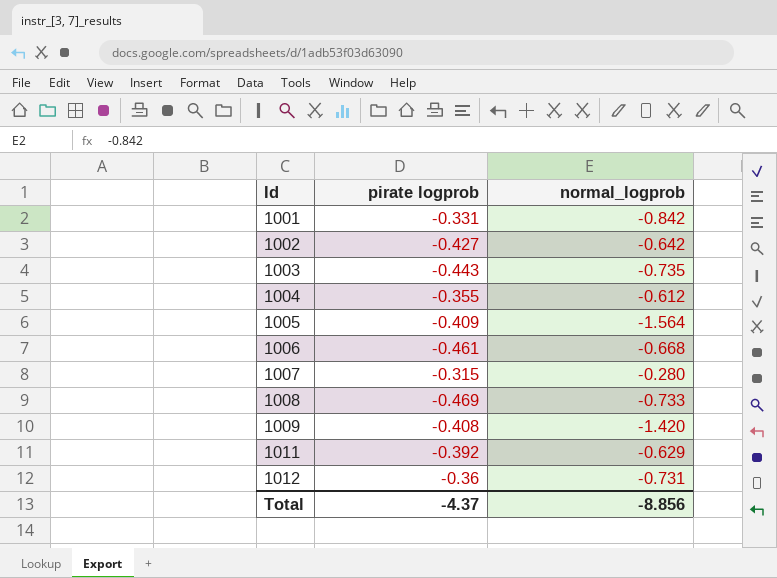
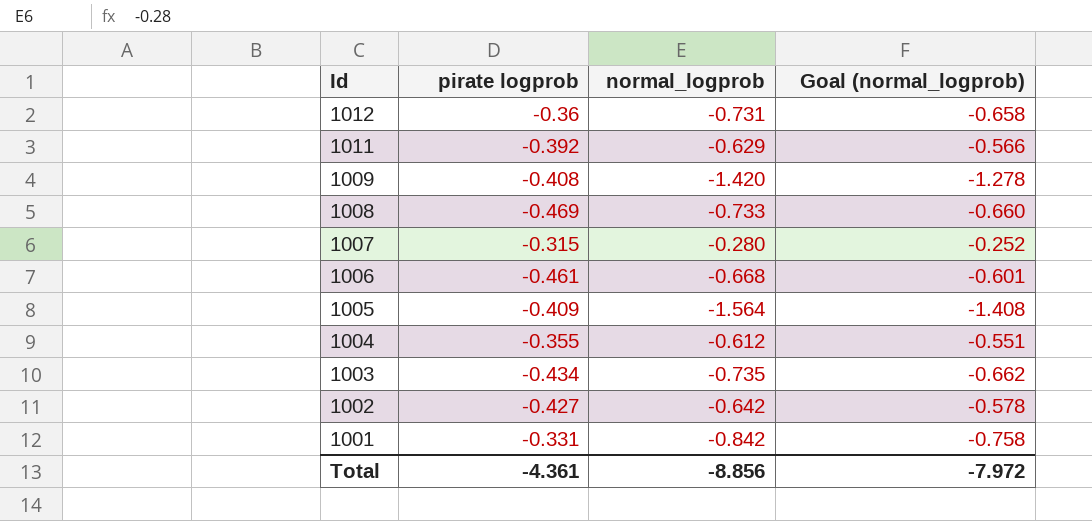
row order: Id ascending -> Id descending
column Goal (normal_logprob) | formula: none -> [normal_logprob] * 0.9
1003 | pirate logprob: -0.443 -> -0.434
Total | pirate logprob: -4.37 -> -4.361

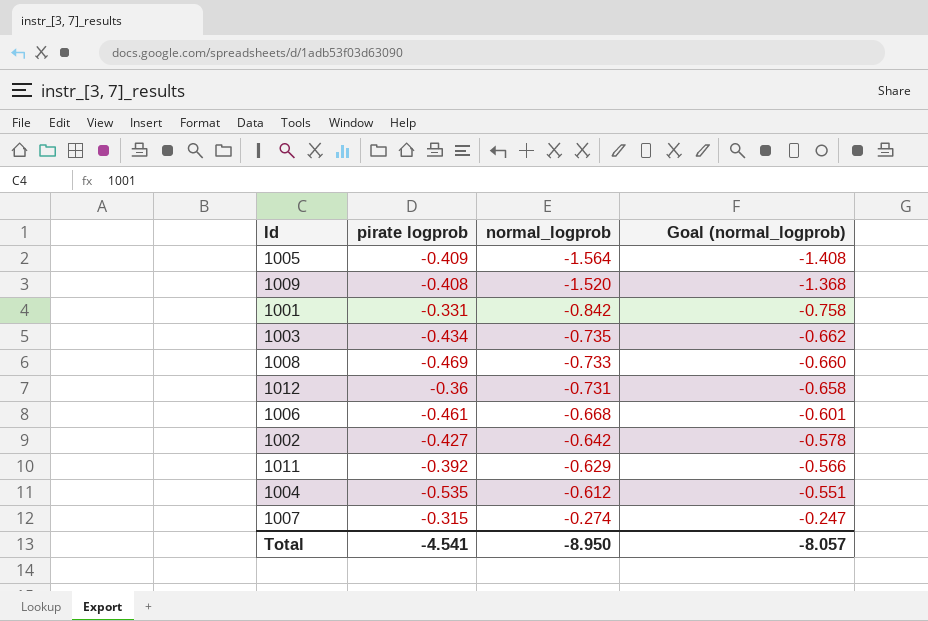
row order: Id descending -> normal_logprob ascending
1009 | normal_logprob: -1.420 -> -1.520
1009 | Goal (normal_logprob): -1.278 -> -1.368
1004 | pirate logprob: -0.355 -> -0.535
1007 | normal_logprob: -0.280 -> -0.274
1007 | Goal (normal_logprob): -0.252 -> -0.247
Total | pirate logprob: -4.361 -> -4.541
Total | normal_logprob: -8.856 -> -8.950
Total | Goal (normal_logprob): -7.972 -> -8.057

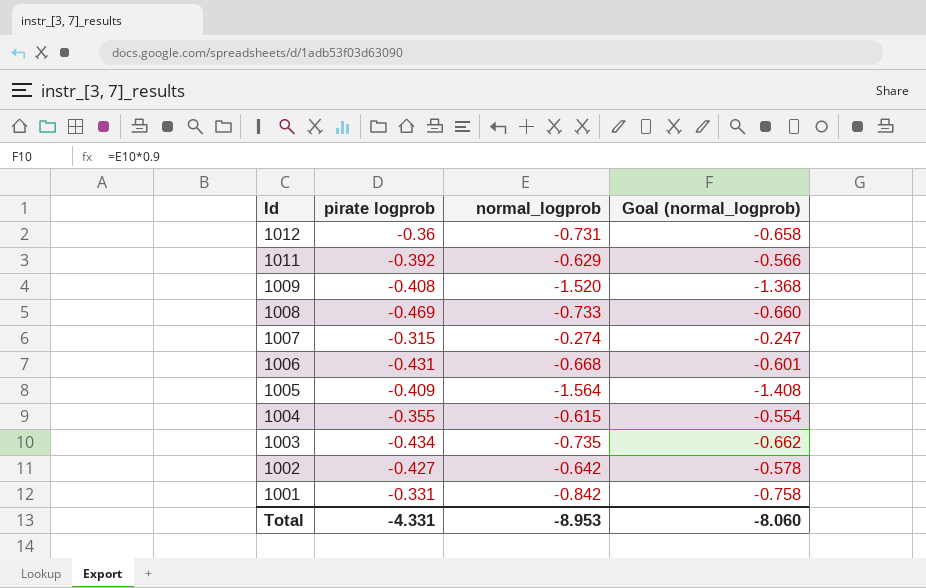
row order: normal_logprob ascending -> Id descending
1006 | pirate logprob: -0.461 -> -0.431
1004 | pirate logprob: -0.535 -> -0.355
1004 | normal_logprob: -0.612 -> -0.615
1004 | Goal (normal_logprob): -0.551 -> -0.554
Total | pirate logprob: -4.541 -> -4.331
Total | normal_logprob: -8.950 -> -8.953
Total | Goal (normal_logprob): -8.057 -> -8.060

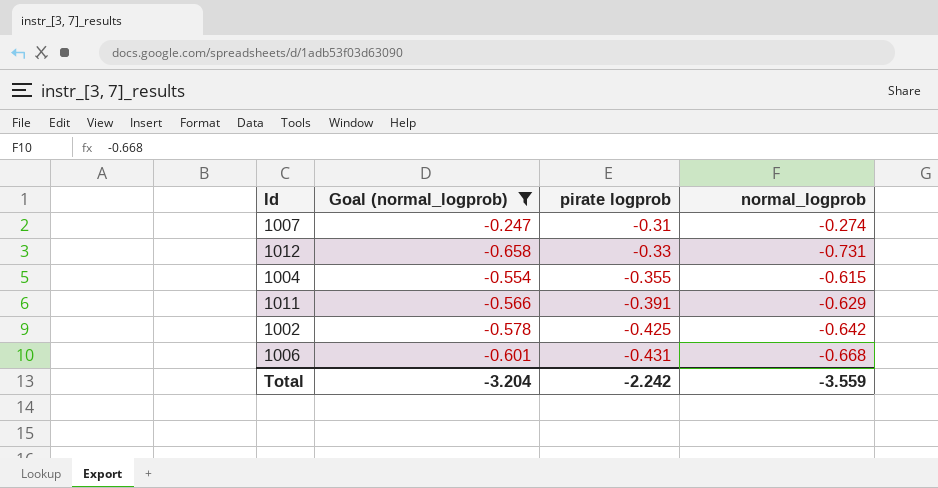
filter: none -> Goal (normal_logprob) >= -0.658
row order: Id descending -> pirate logprob descending
column Goal (normal_logprob) | position: 4 -> 2
1007 | pirate logprob: -0.315 -> -0.31
1012 | pirate logprob: -0.36 -> -0.33
1011 | pirate logprob: -0.392 -> -0.391
1002 | pirate logprob: -0.427 -> -0.425
Total | Goal (normal_logprob): -8.060 -> -3.204
Total | pirate logprob: -4.331 -> -2.242
Total | normal_logprob: -8.953 -> -3.559

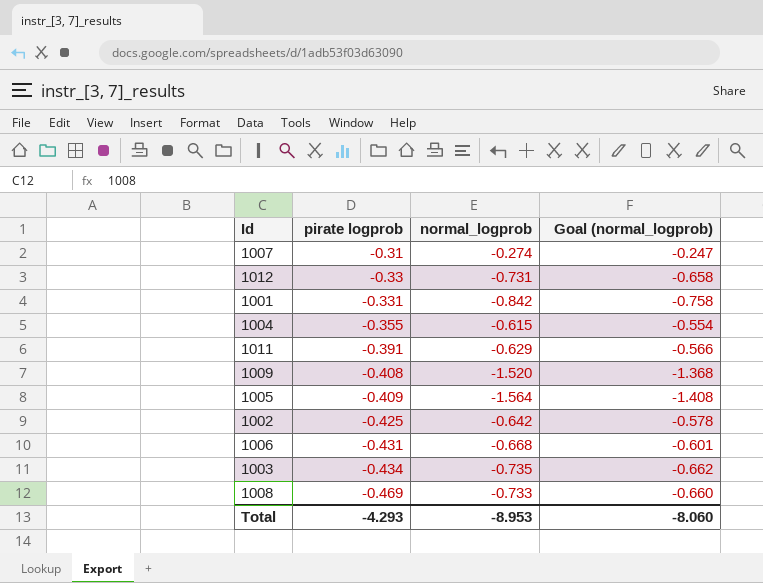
filter: Goal (normal_logprob) >= -0.658 -> none
column Goal (normal_logprob) | position: 2 -> 4
Total | pirate logprob: -2.242 -> -4.293
Total | normal_logprob: -3.559 -> -8.953
Total | Goal (normal_logprob): -3.204 -> -8.060

